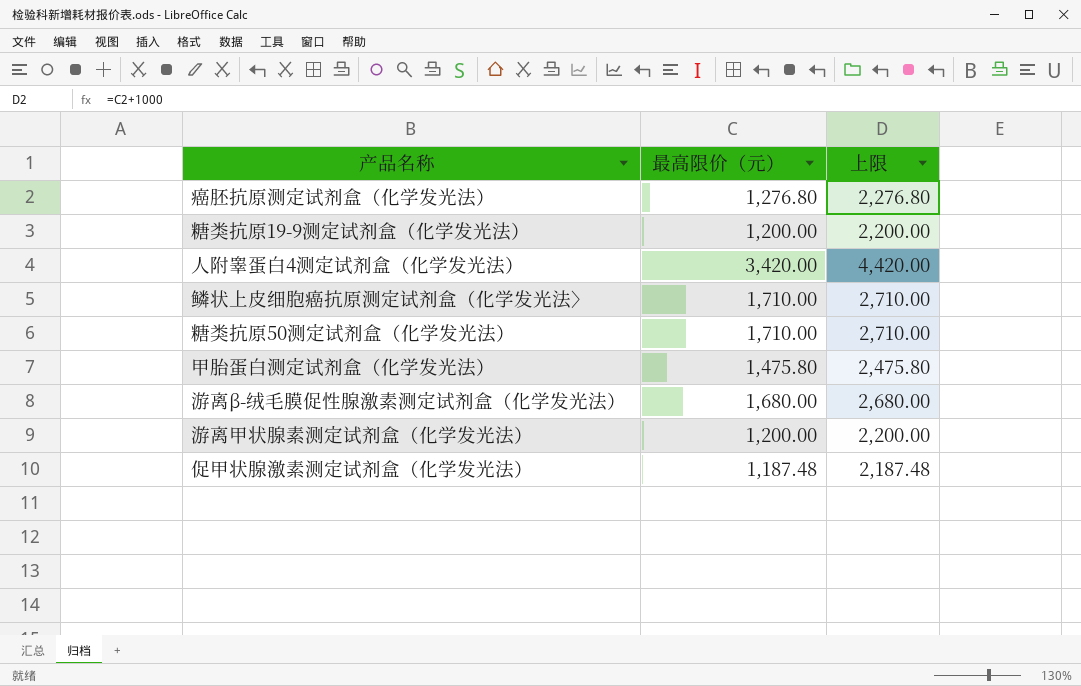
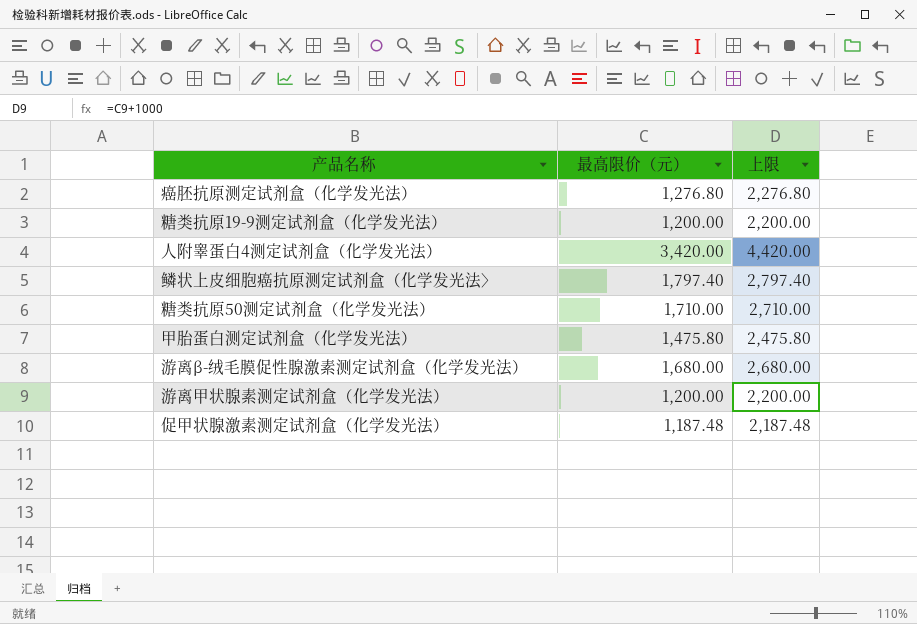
鳞状上皮细胞癌抗原测定试剂盒（化学发光法〉 | 最高限价（元）: 1,710.00 -> 1,797.40
鳞状上皮细胞癌抗原测定试剂盒（化学发光法〉 | 上限: 2,710.00 -> 2,797.40

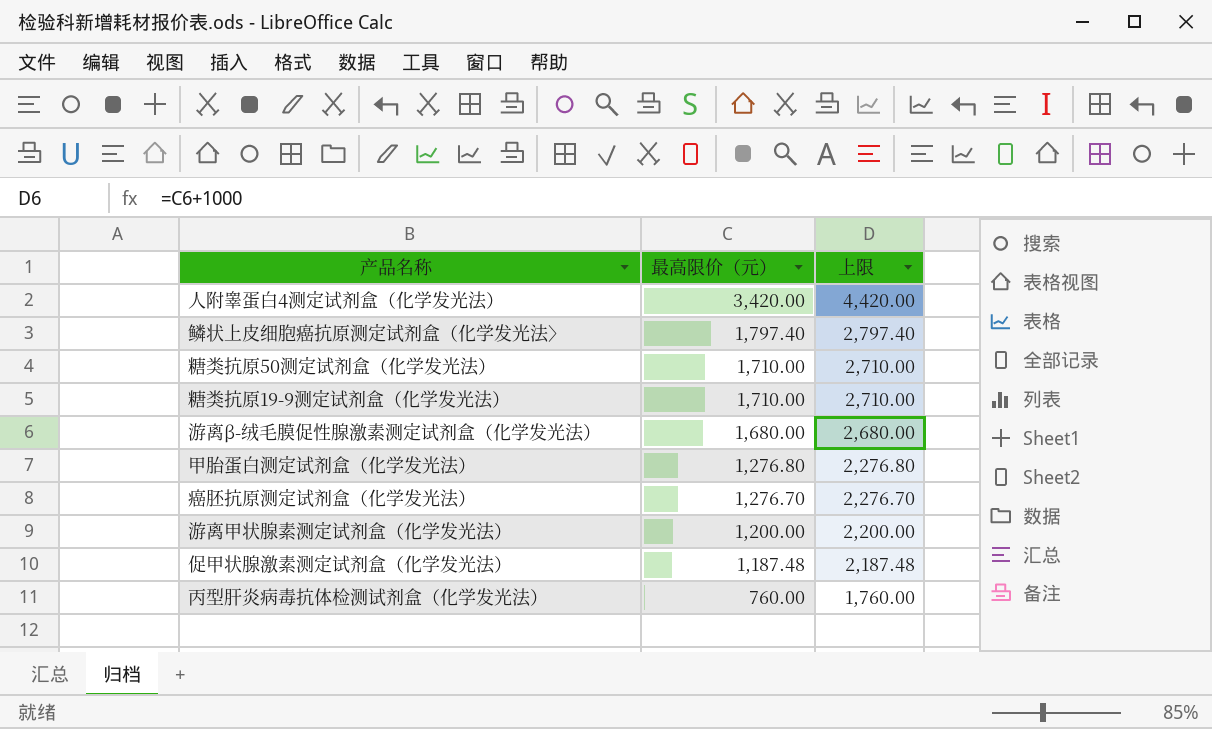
row order: none -> 最高限价（元） descending
糖类抗原19-9测定试剂盒（化学发光法） | 最高限价（元）: 1,200.00 -> 1,710.00
糖类抗原19-9测定试剂盒（化学发光法） | 上限: 2,200.00 -> 2,710.00
甲胎蛋白测定试剂盒（化学发光法） | 最高限价（元）: 1,475.80 -> 1,276.80
甲胎蛋白测定试剂盒（化学发光法） | 上限: 2,475.80 -> 2,276.80
癌胚抗原测定试剂盒（化学发光法） | 最高限价（元）: 1,276.80 -> 1,276.70
癌胚抗原测定试剂盒（化学发光法） | 上限: 2,276.80 -> 2,276.70
row 丙型肝炎病毒抗体检测试剂盒（化学发光法）: none -> 760.00 | 1,760.00

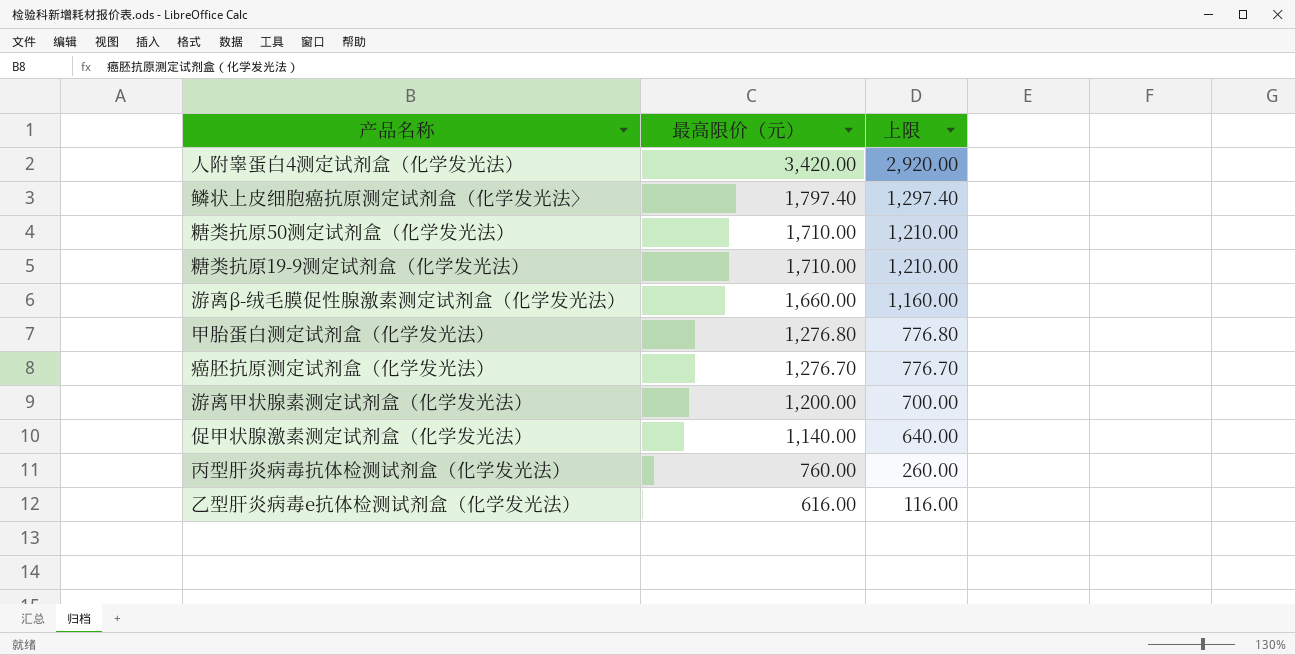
column 上限 | formula: [最高限价（元）] + 1000 -> [最高限价（元）] - 500
游离β-绒毛膜促性腺激素测定试剂盒（化学发光法） | 最高限价（元）: 1,680.00 -> 1,660.00
促甲状腺激素测定试剂盒（化学发光法） | 最高限价（元）: 1,187.48 -> 1,140.00
row 乙型肝炎病毒e抗体检测试剂盒（化学发光法）: none -> 616.00 | 116.00

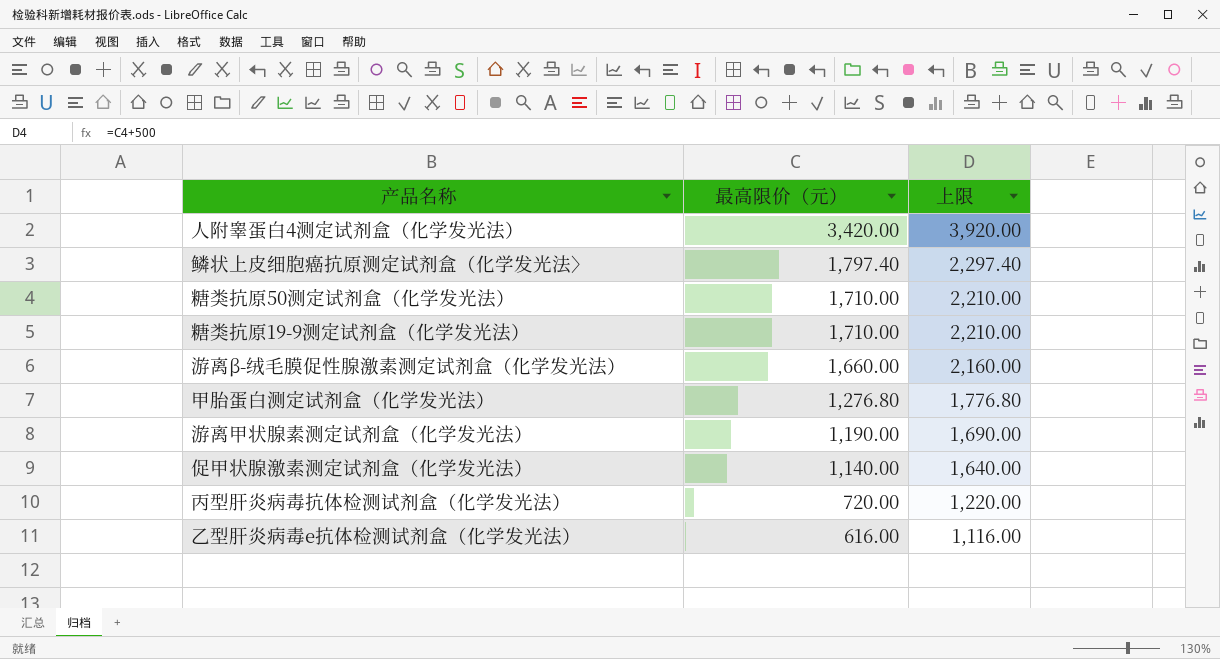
column 上限 | formula: [最高限价（元）] - 500 -> [最高限价（元）] + 500
row 癌胚抗原测定试剂盒（化学发光法）: 1,276.70 | 776.70 -> none
游离甲状腺素测定试剂盒（化学发光法） | 最高限价（元）: 1,200.00 -> 1,190.00
丙型肝炎病毒抗体检测试剂盒（化学发光法） | 最高限价（元）: 760.00 -> 720.00

